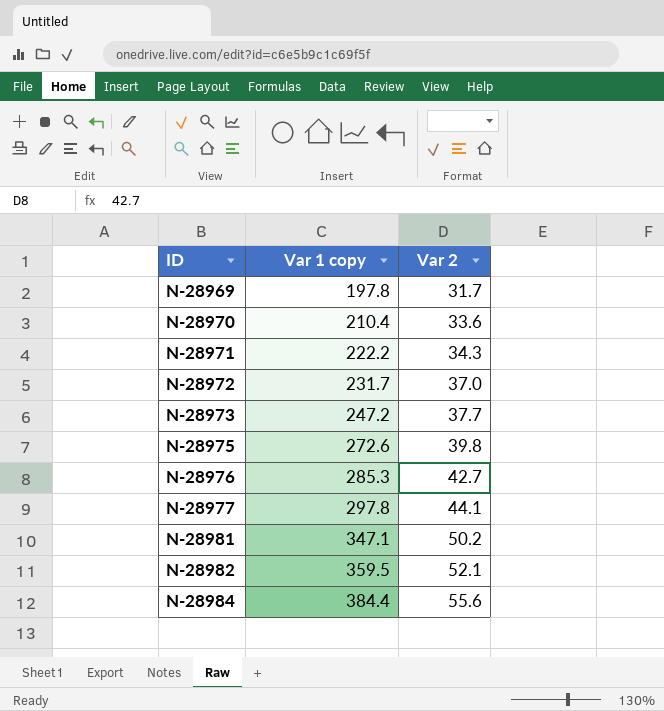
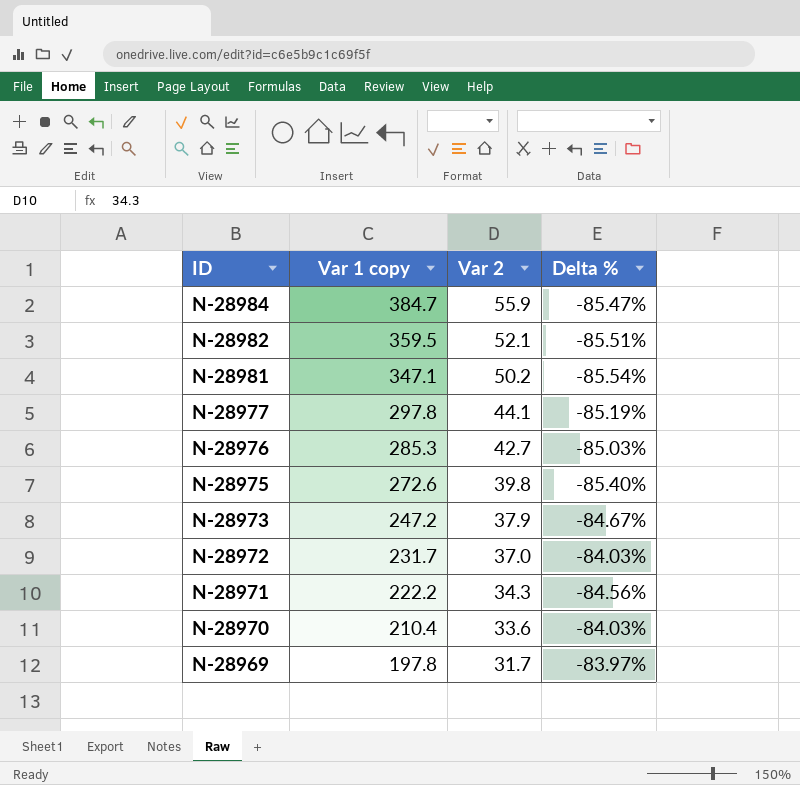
row order: ID ascending -> ID descending
column Delta % | formula: none -> ([Var 2] - [Var 1 copy]) / [Var 1 copy]
N-28984 | Var 1 copy: 384.4 -> 384.7
N-28984 | Var 2: 55.6 -> 55.9
N-28973 | Var 2: 37.7 -> 37.9

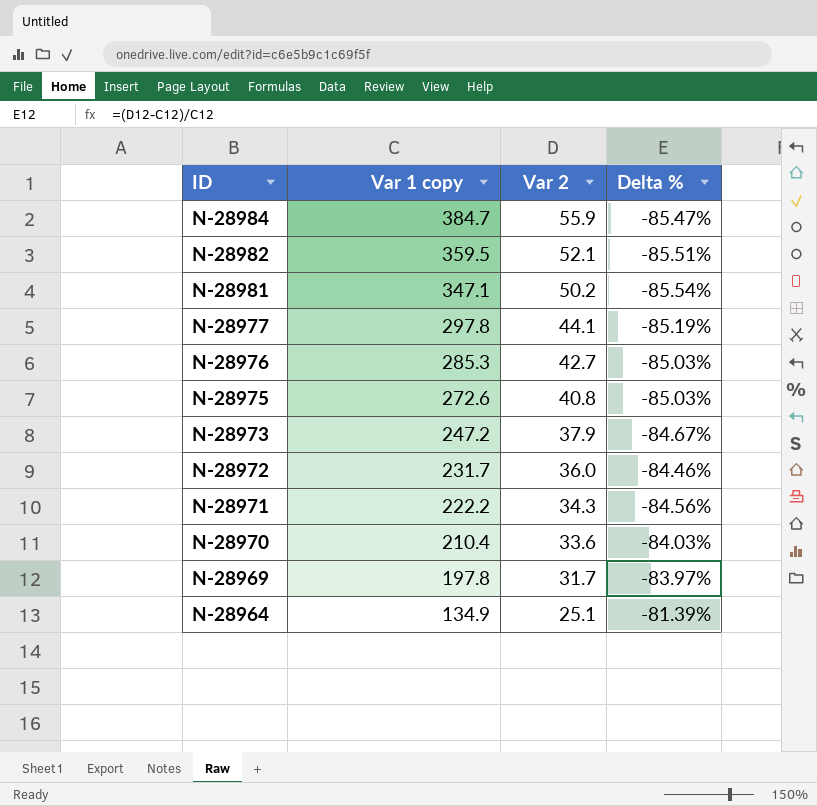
N-28975 | Var 2: 39.8 -> 40.8
N-28975 | Delta %: -85.40% -> -85.03%
N-28972 | Var 2: 37.0 -> 36.0
N-28972 | Delta %: -84.03% -> -84.46%
row N-28964: none -> 134.9 | 25.1 | -81.39%

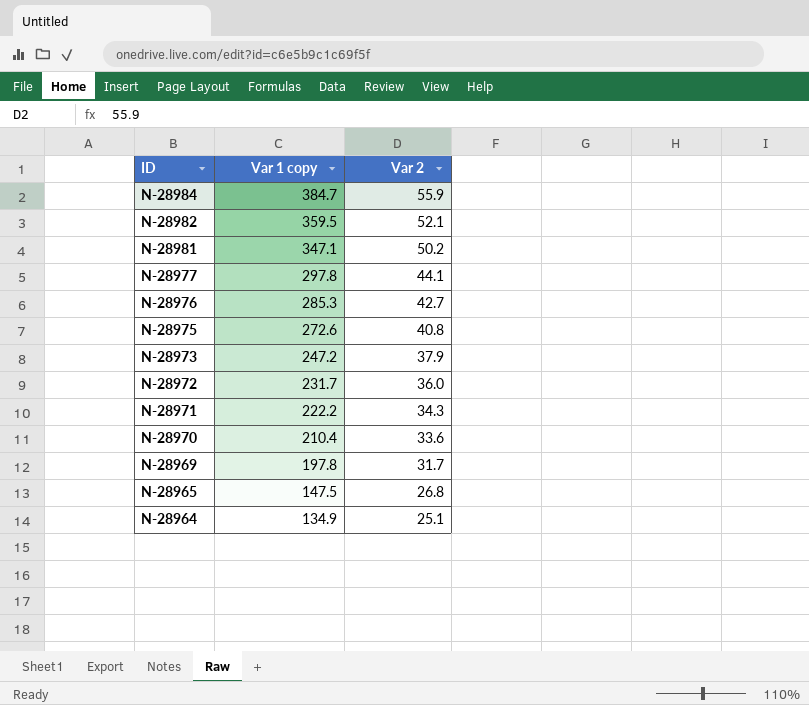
column Delta % | formula: ([Var 2] - [Var 1 copy]) / [Var 1 copy] -> none
row N-28965: none -> 147.5 | 26.8

